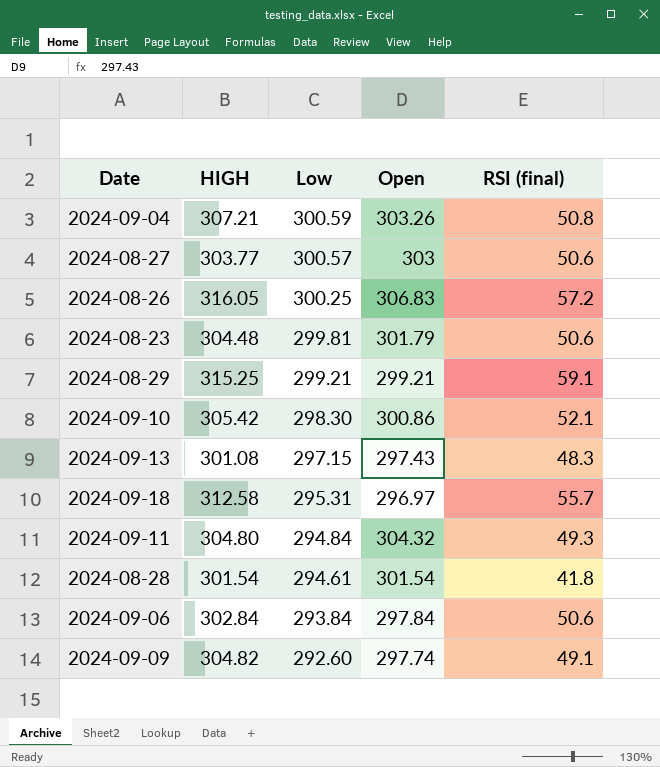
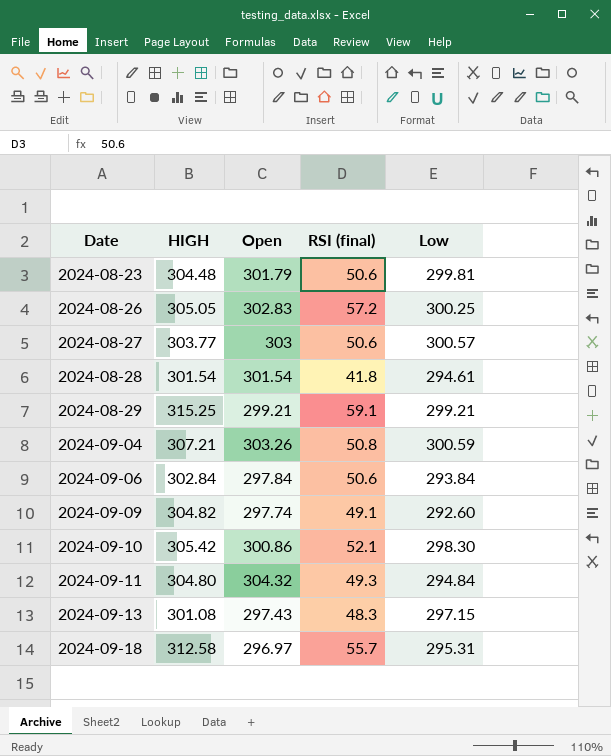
row order: Low descending -> Date ascending
column Low | position: 3 -> 5
2024-08-26 | HIGH: 316.05 -> 305.05
2024-08-26 | Open: 306.83 -> 302.83

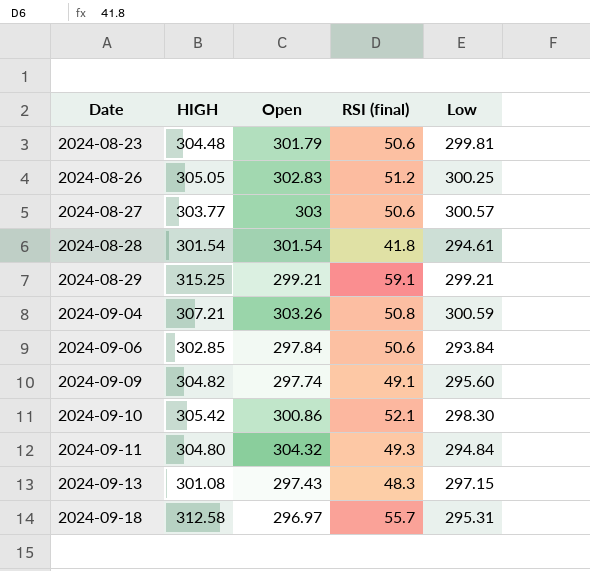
2024-08-26 | RSI (final): 57.2 -> 51.2
2024-09-06 | HIGH: 302.84 -> 302.85
2024-09-09 | Low: 292.60 -> 295.60

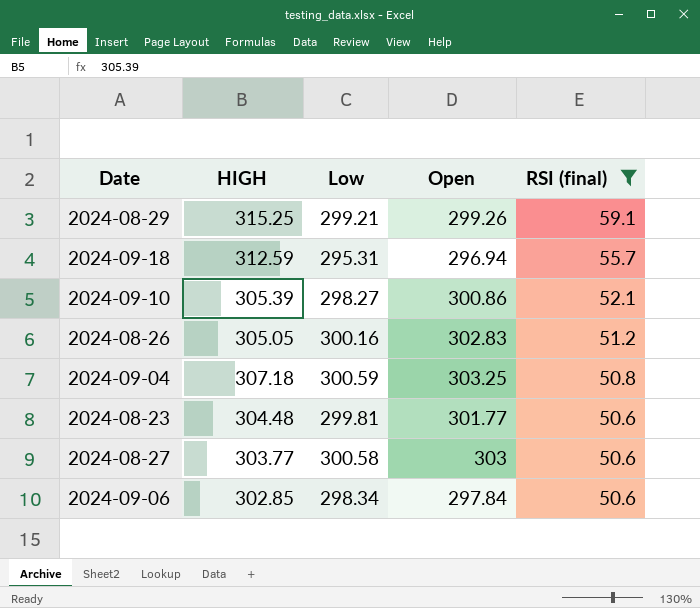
filter: none -> RSI (final) >= 50.6
row order: Date ascending -> RSI (final) descending
column Low | position: 5 -> 3
2024-08-29 | Open: 299.21 -> 299.26
2024-09-18 | HIGH: 312.58 -> 312.59
2024-09-18 | Open: 296.97 -> 296.94
2024-09-10 | HIGH: 305.42 -> 305.39
2024-09-10 | Low: 298.30 -> 298.27
2024-08-26 | Low: 300.25 -> 300.16
2024-09-04 | HIGH: 307.21 -> 307.18
2024-09-04 | Open: 303.26 -> 303.25
2024-08-23 | Open: 301.79 -> 301.77
2024-08-27 | Low: 300.57 -> 300.58
2024-09-06 | Low: 293.84 -> 298.34

